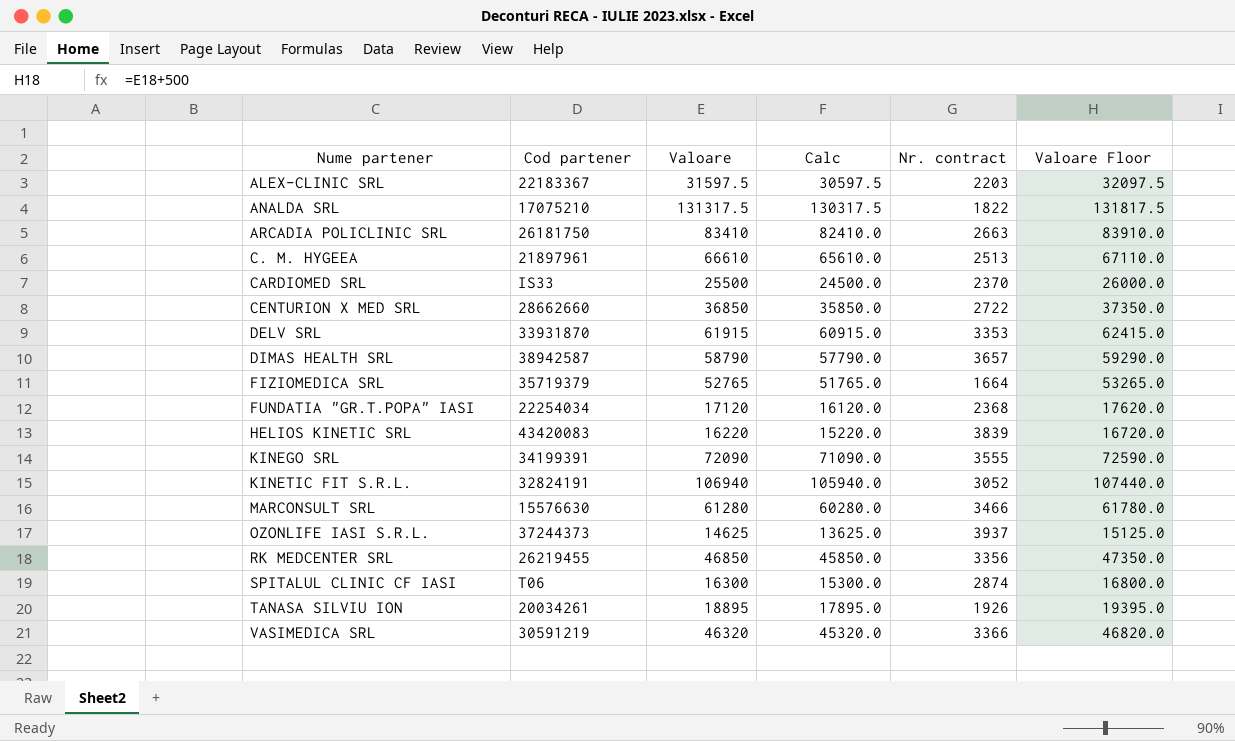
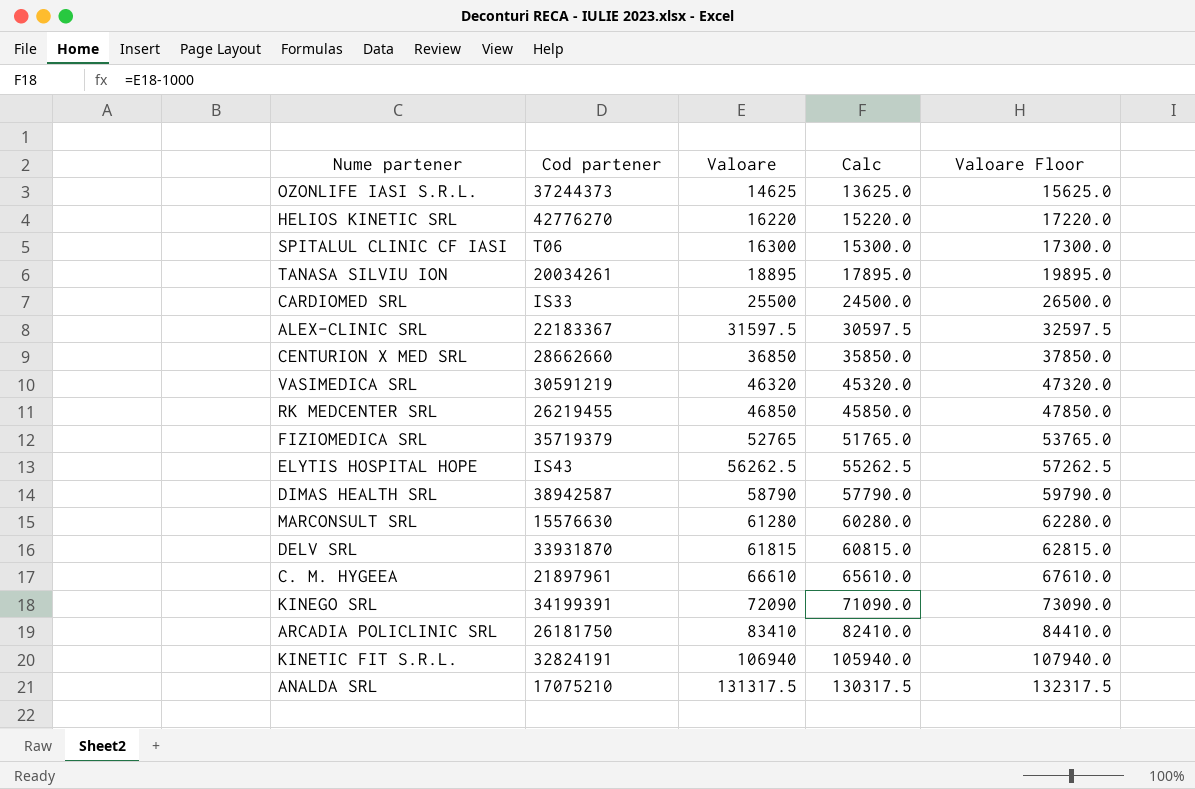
row order: Nume partener ascending -> Valoare ascending
column Nr. contract | position: 5 -> none
column Valoare Floor | formula: [Valoare] + 500 -> [Valoare] + 1000
row FUNDATIA "GR.T.POPA" IASI: 22254034 | 17120 | 16120.0 | 2368 | 17620.0 -> none
HELIOS KINETIC SRL | Cod partener: 43420083 -> 42776270
row ELYTIS HOSPITAL HOPE: none -> IS43 | 56262.5 | 55262.5 | 57262.5
DELV SRL | Valoare: 61915 -> 61815
DELV SRL | Calc: 60915.0 -> 60815.0

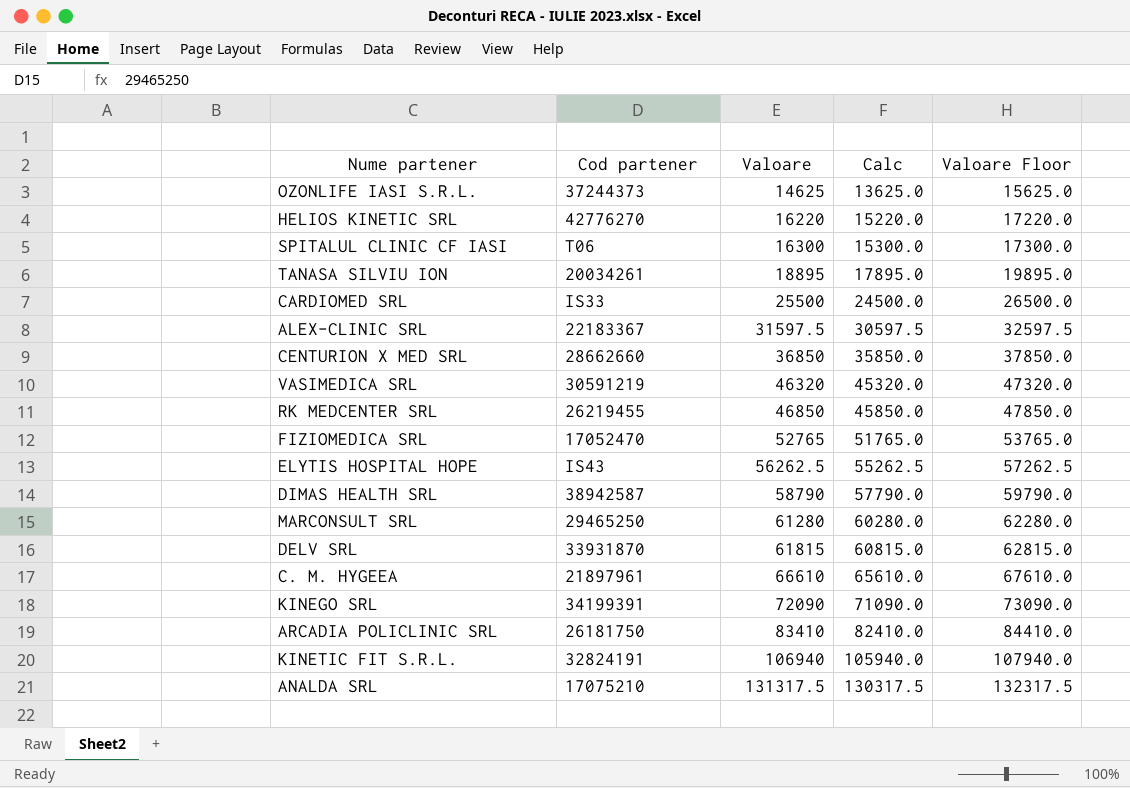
FIZIOMEDICA SRL | Cod partener: 35719379 -> 17052470
MARCONSULT SRL | Cod partener: 15576630 -> 29465250

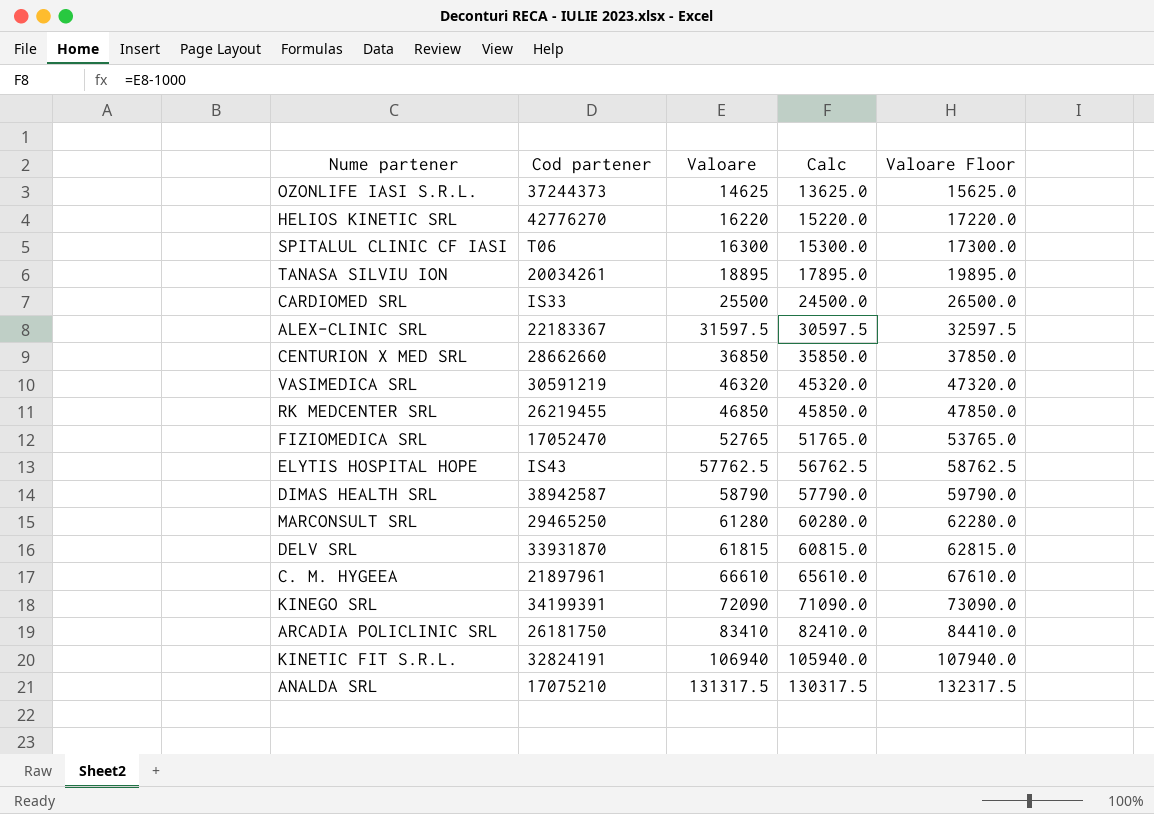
ELYTIS HOSPITAL HOPE | Valoare: 56262.5 -> 57762.5
ELYTIS HOSPITAL HOPE | Calc: 55262.5 -> 56762.5
ELYTIS HOSPITAL HOPE | Valoare Floor: 57262.5 -> 58762.5

